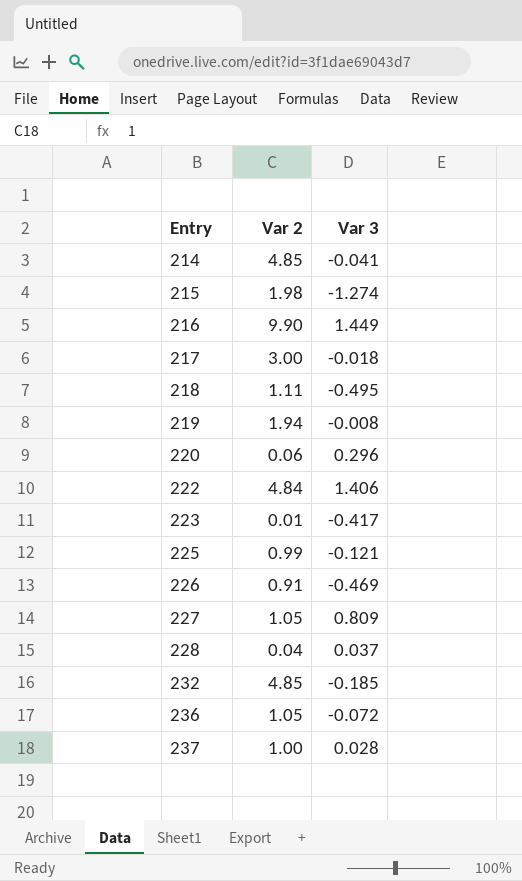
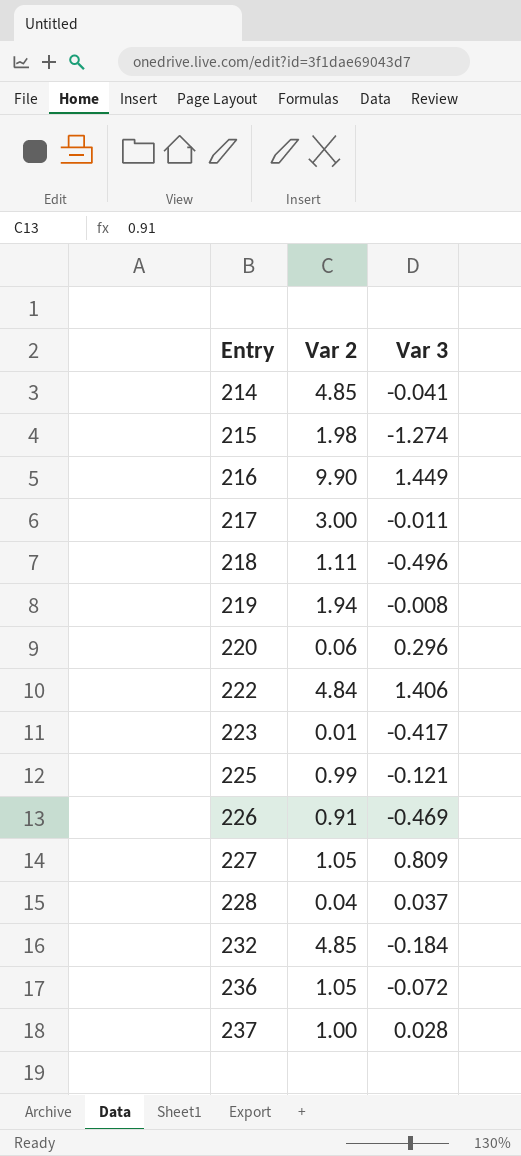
217 | Var 3: -0.018 -> -0.011
218 | Var 3: -0.495 -> -0.496
232 | Var 3: -0.185 -> -0.184

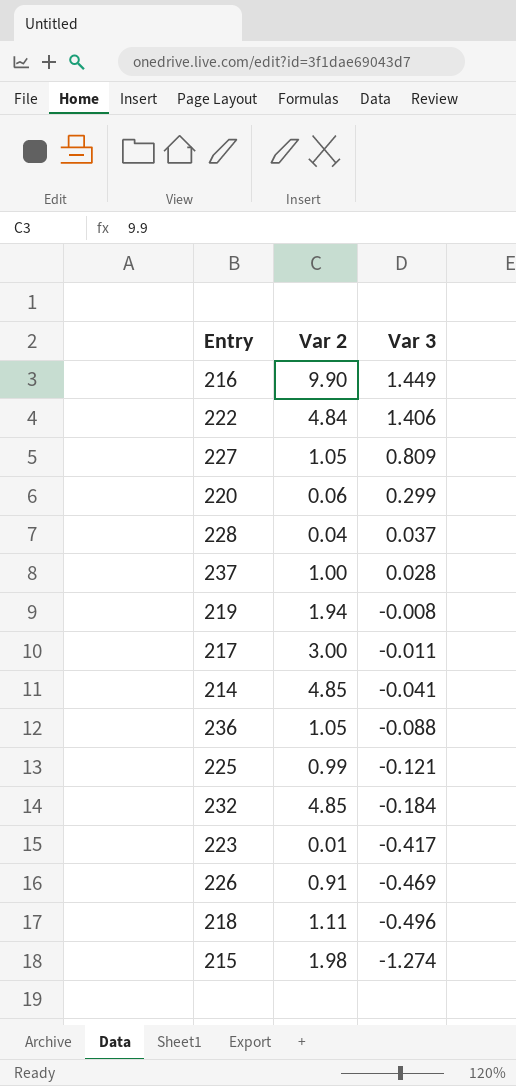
row order: Entry ascending -> Var 3 descending
220 | Var 3: 0.296 -> 0.299
236 | Var 3: -0.072 -> -0.088

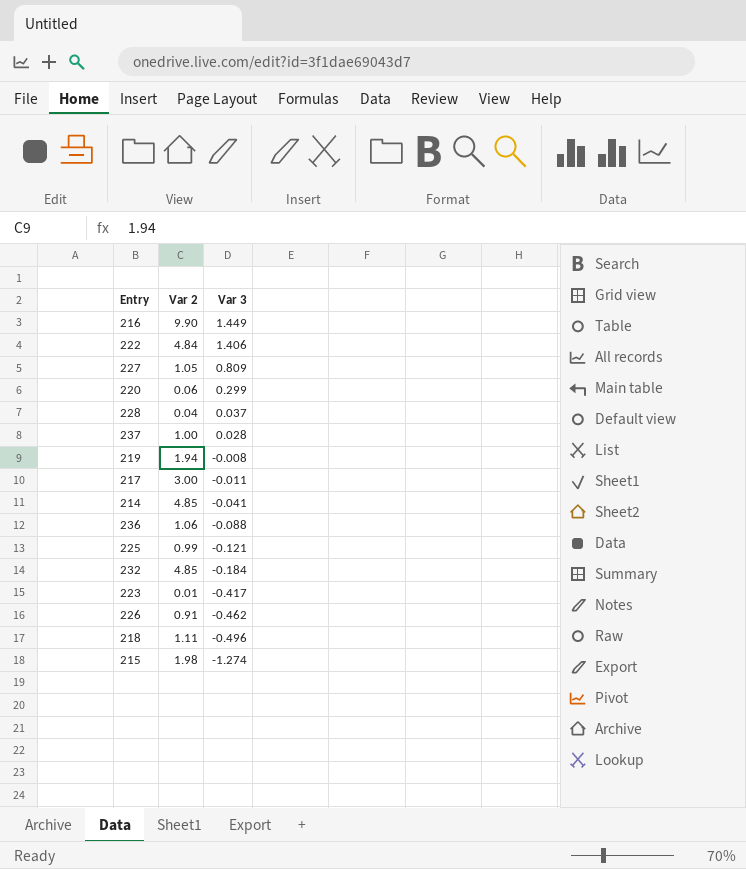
236 | Var 2: 1.05 -> 1.06
226 | Var 3: -0.469 -> -0.462

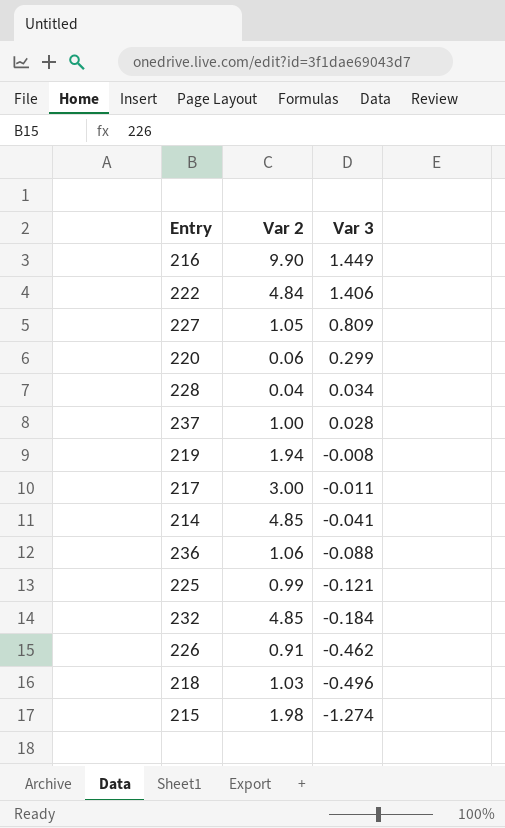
row 223: 0.01 | -0.417 -> none
228 | Var 3: 0.037 -> 0.034
218 | Var 2: 1.11 -> 1.03

